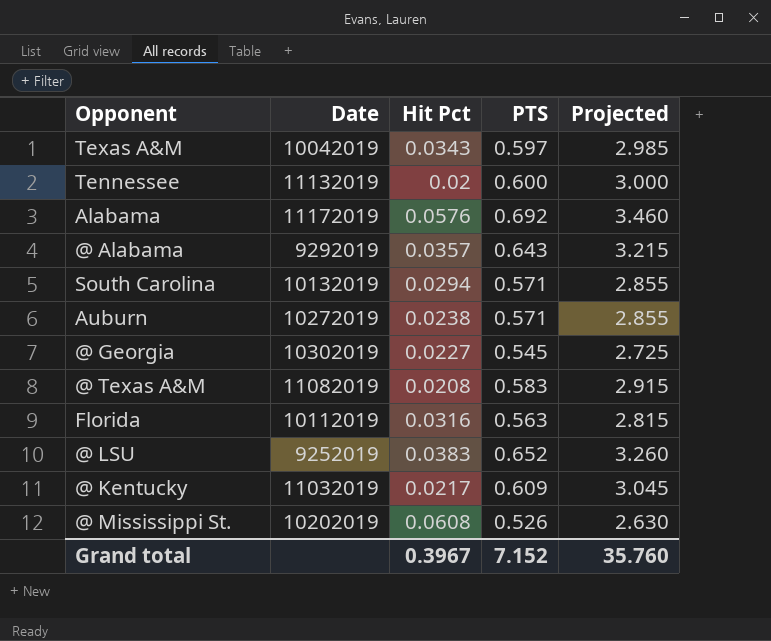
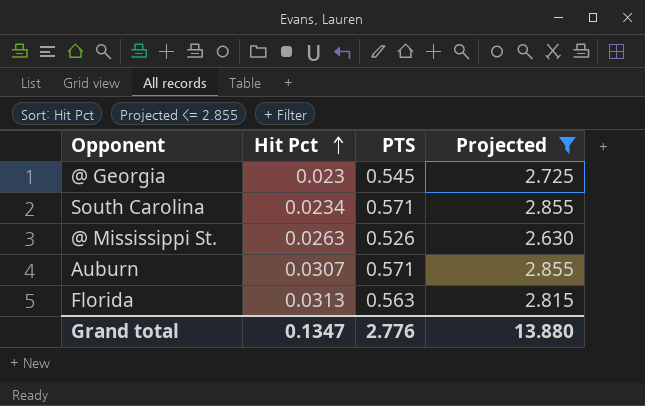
filter: none -> Projected <= 2.855
row order: none -> Hit Pct ascending
column Date | position: 2 -> none
@ Georgia | Hit Pct: 0.0227 -> 0.023
South Carolina | Hit Pct: 0.0294 -> 0.0234
@ Mississippi St. | Hit Pct: 0.0608 -> 0.0263
Auburn | Hit Pct: 0.0238 -> 0.0307
Florida | Hit Pct: 0.0316 -> 0.0313
Grand total | Hit Pct: 0.3967 -> 0.1347
Grand total | PTS: 7.152 -> 2.776
Grand total | Projected: 35.760 -> 13.880

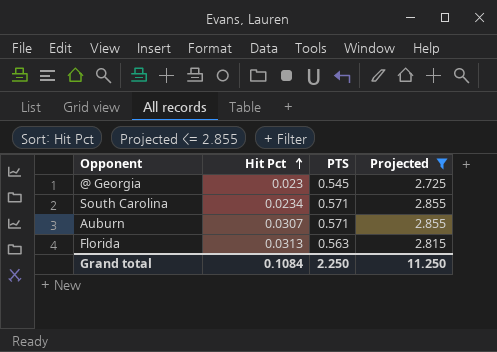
row @ Mississippi St.: 0.0263 | 0.526 | 2.630 -> none
Grand total | Hit Pct: 0.1347 -> 0.1084
Grand total | PTS: 2.776 -> 2.250
Grand total | Projected: 13.880 -> 11.250

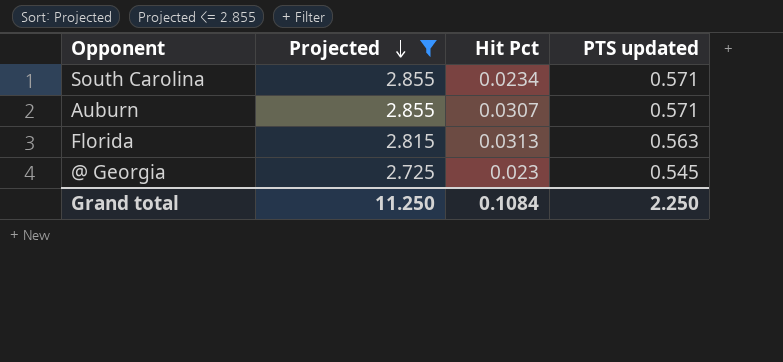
row order: Hit Pct ascending -> Projected descending
column Projected | position: 4 -> 2
column name: PTS -> PTS updated

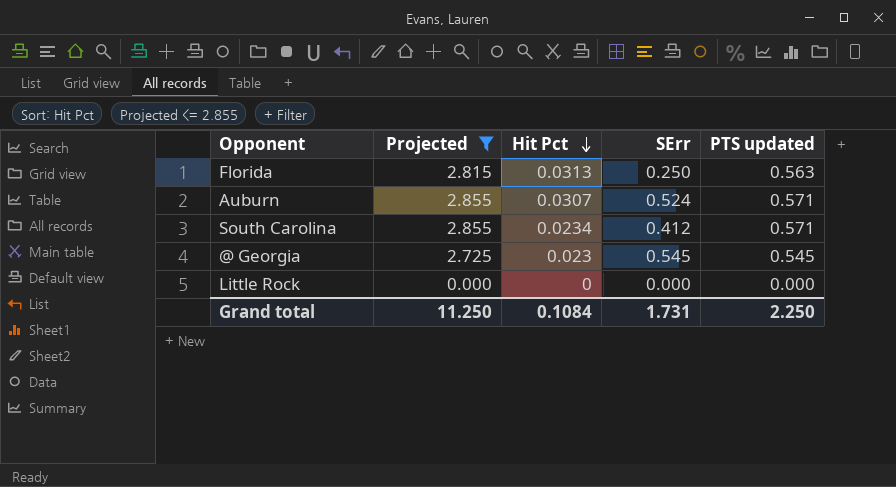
row order: Projected descending -> Hit Pct descending
column SErr | position: none -> 4
row Little Rock: none -> 0.000 | 0 | 0.000 | 0.000

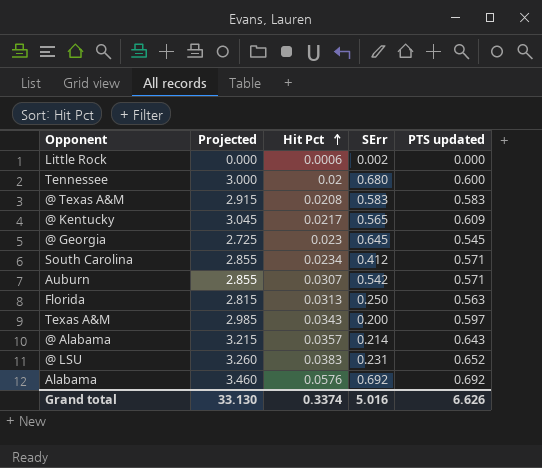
filter: Projected <= 2.855 -> none
row order: Hit Pct descending -> Hit Pct ascending
Little Rock | Hit Pct: 0 -> 0.0006
Little Rock | SErr: 0.000 -> 0.002
@ Georgia | SErr: 0.545 -> 0.645
Auburn | SErr: 0.524 -> 0.542
Grand total | Projected: 11.250 -> 33.130
Grand total | Hit Pct: 0.1084 -> 0.3374
Grand total | SErr: 1.731 -> 5.016
Grand total | PTS updated: 2.250 -> 6.626

